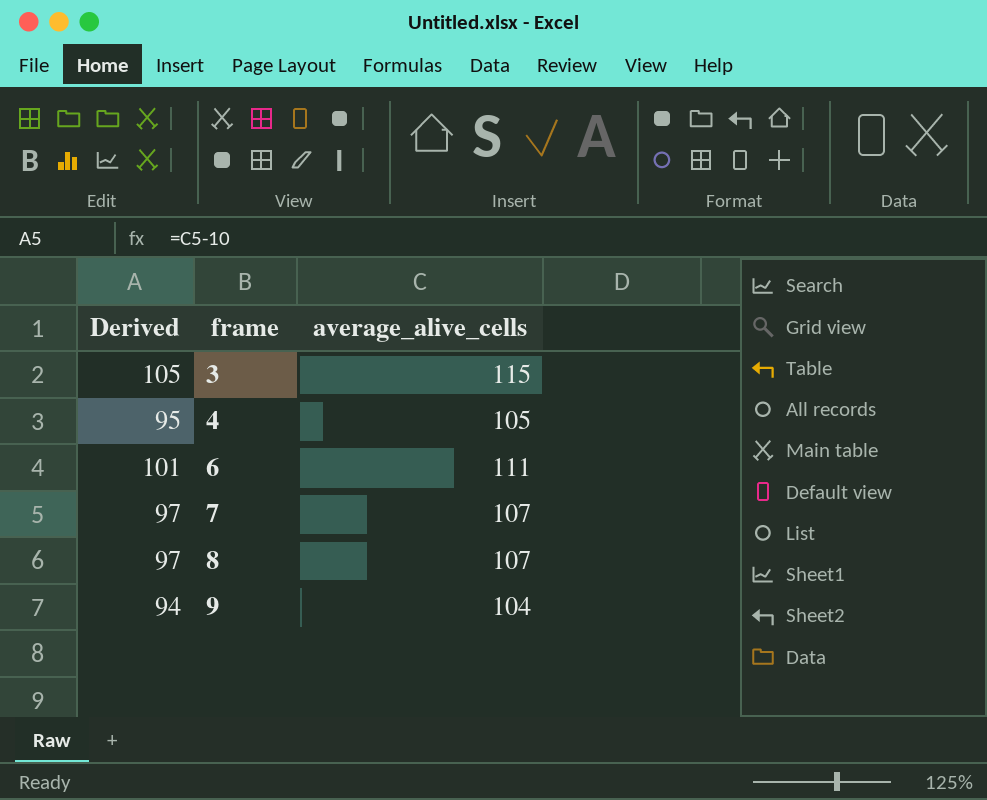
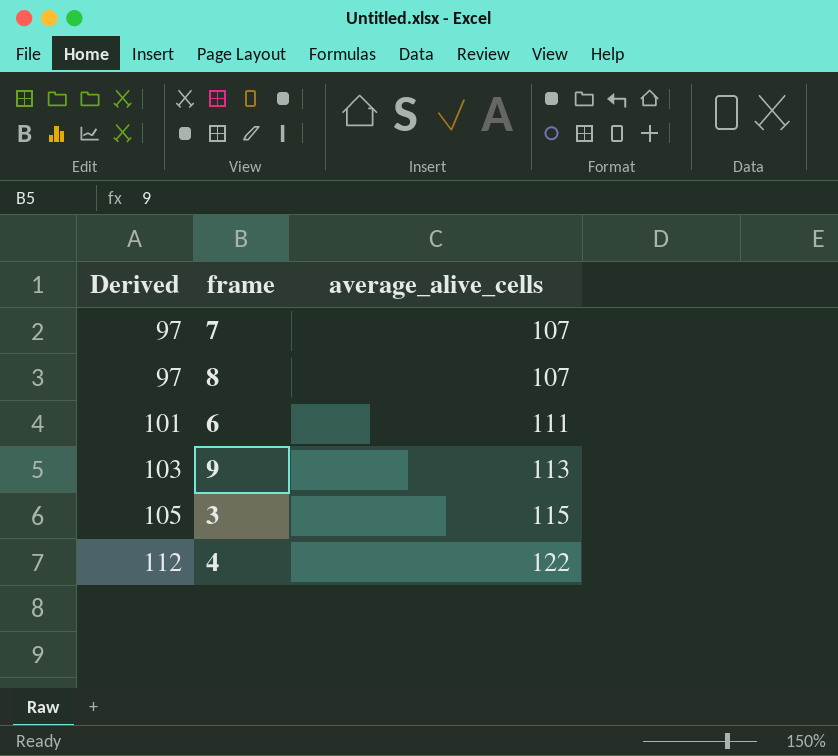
row order: frame ascending -> Derived ascending
9 | Derived: 94 -> 103
9 | average_alive_cells: 104 -> 113
4 | Derived: 95 -> 112
4 | average_alive_cells: 105 -> 122

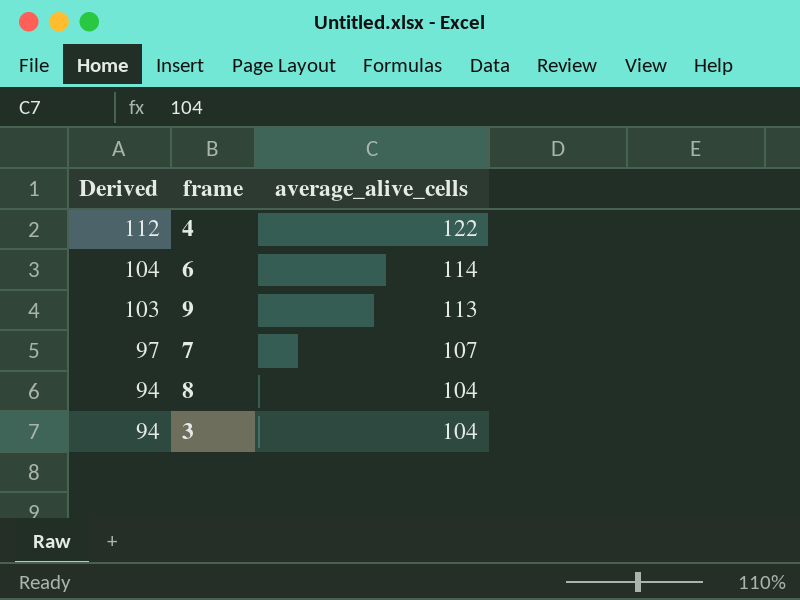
row order: Derived ascending -> Derived descending
6 | Derived: 101 -> 104
6 | average_alive_cells: 111 -> 114
8 | Derived: 97 -> 94
8 | average_alive_cells: 107 -> 104
3 | Derived: 105 -> 94
3 | average_alive_cells: 115 -> 104

